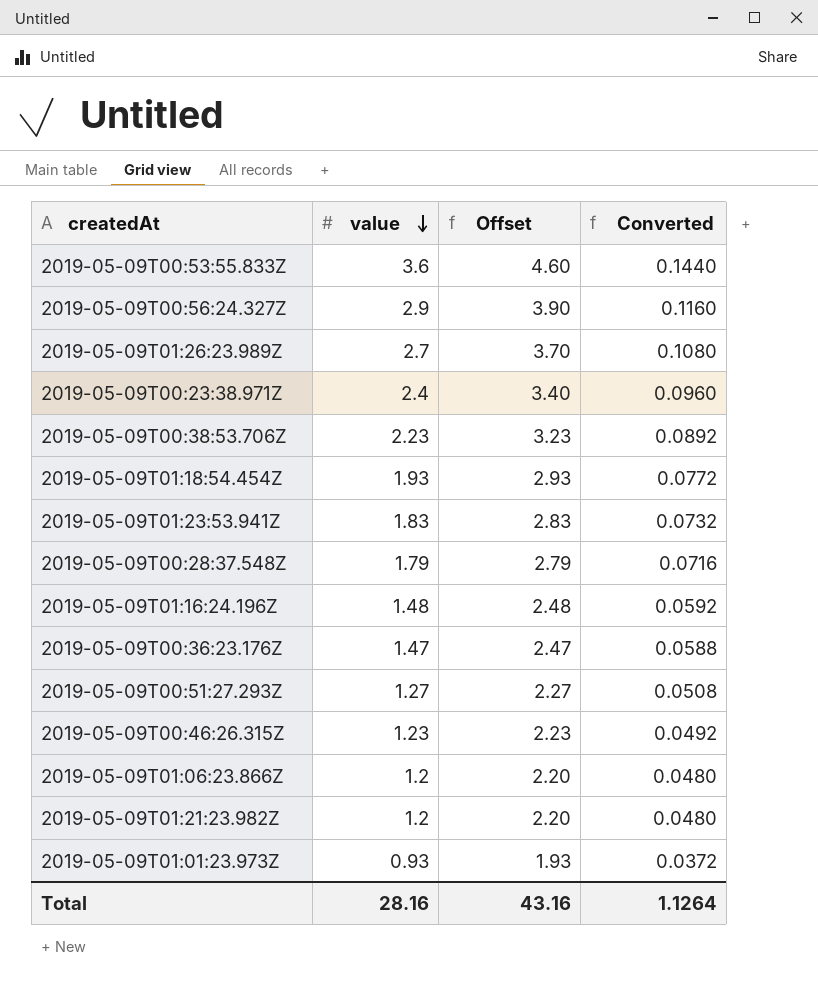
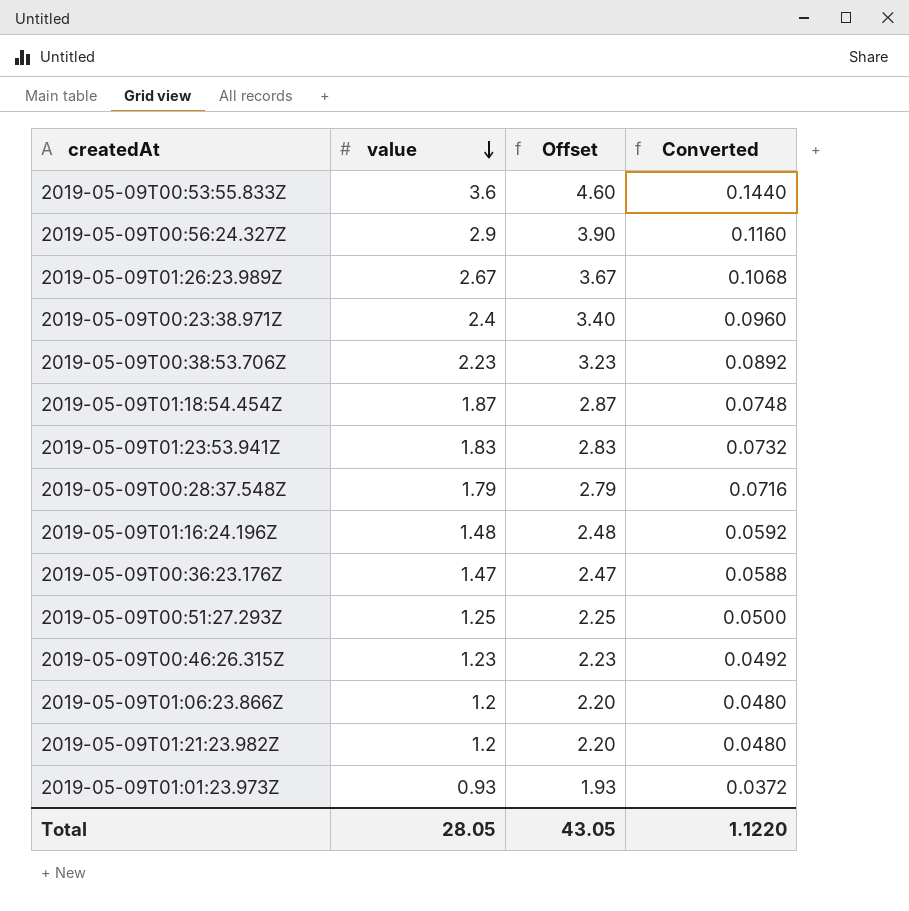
2019-05-09T01:26:23.989Z | value: 2.7 -> 2.67
2019-05-09T01:26:23.989Z | Offset: 3.70 -> 3.67
2019-05-09T01:26:23.989Z | Converted: 0.1080 -> 0.1068
2019-05-09T01:18:54.454Z | value: 1.93 -> 1.87
2019-05-09T01:18:54.454Z | Offset: 2.93 -> 2.87
2019-05-09T01:18:54.454Z | Converted: 0.0772 -> 0.0748
2019-05-09T00:51:27.293Z | value: 1.27 -> 1.25
2019-05-09T00:51:27.293Z | Offset: 2.27 -> 2.25
2019-05-09T00:51:27.293Z | Converted: 0.0508 -> 0.0500
Total | value: 28.16 -> 28.05
Total | Offset: 43.16 -> 43.05
Total | Converted: 1.1264 -> 1.1220

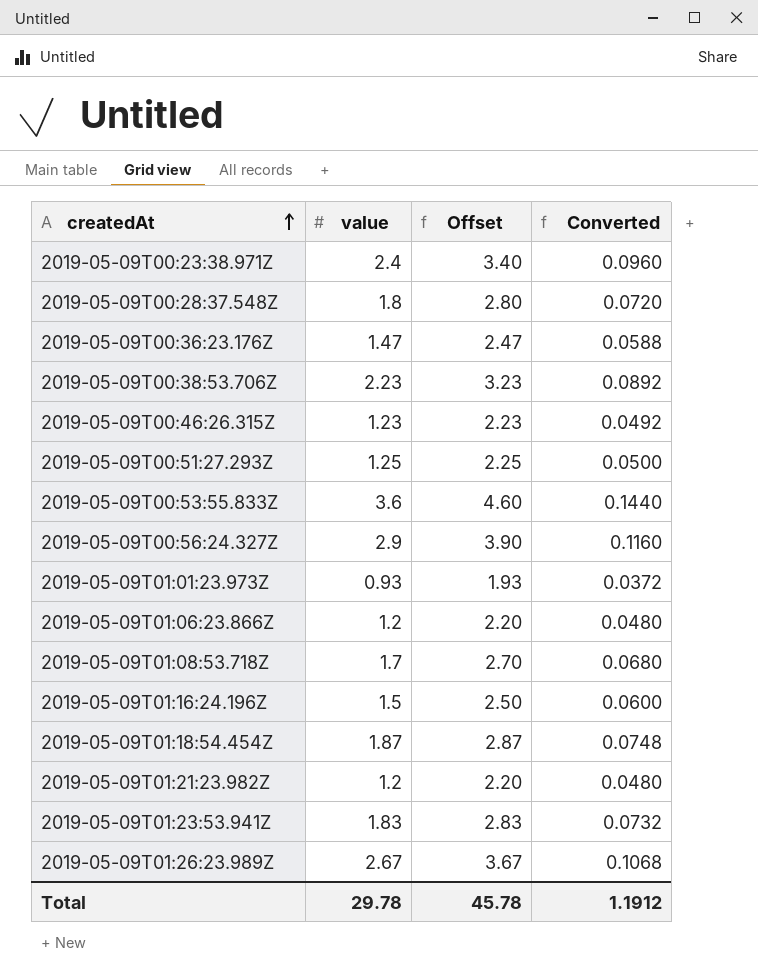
row order: value descending -> createdAt ascending
2019-05-09T00:28:37.548Z | value: 1.79 -> 1.8
2019-05-09T00:28:37.548Z | Offset: 2.79 -> 2.80
2019-05-09T00:28:37.548Z | Converted: 0.0716 -> 0.0720
row 2019-05-09T01:08:53.718Z: none -> 1.7 | 2.70 | 0.0680
2019-05-09T01:16:24.196Z | value: 1.48 -> 1.5
2019-05-09T01:16:24.196Z | Offset: 2.48 -> 2.50
2019-05-09T01:16:24.196Z | Converted: 0.0592 -> 0.0600
Total | value: 28.05 -> 29.78
Total | Offset: 43.05 -> 45.78
Total | Converted: 1.1220 -> 1.1912

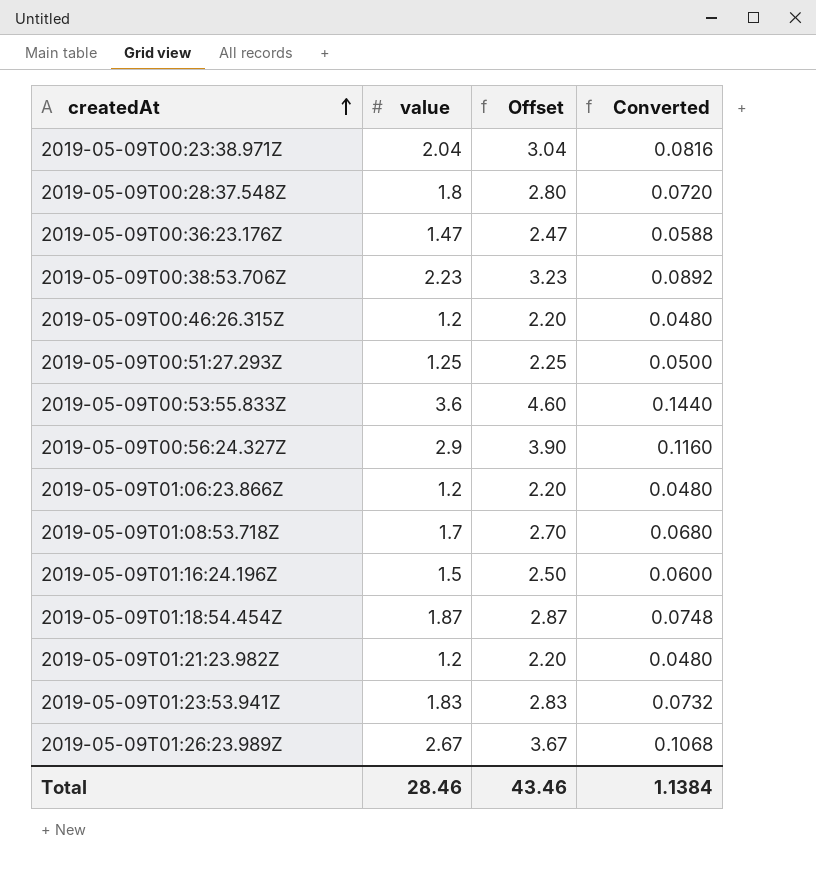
row 2019-05-09T01:01:23.973Z: 0.93 | 1.93 | 0.0372 -> none
2019-05-09T00:23:38.971Z | value: 2.4 -> 2.04
2019-05-09T00:23:38.971Z | Offset: 3.40 -> 3.04
2019-05-09T00:23:38.971Z | Converted: 0.0960 -> 0.0816
2019-05-09T00:46:26.315Z | value: 1.23 -> 1.2
2019-05-09T00:46:26.315Z | Offset: 2.23 -> 2.20
2019-05-09T00:46:26.315Z | Converted: 0.0492 -> 0.0480
Total | value: 29.78 -> 28.46
Total | Offset: 45.78 -> 43.46
Total | Converted: 1.1912 -> 1.1384

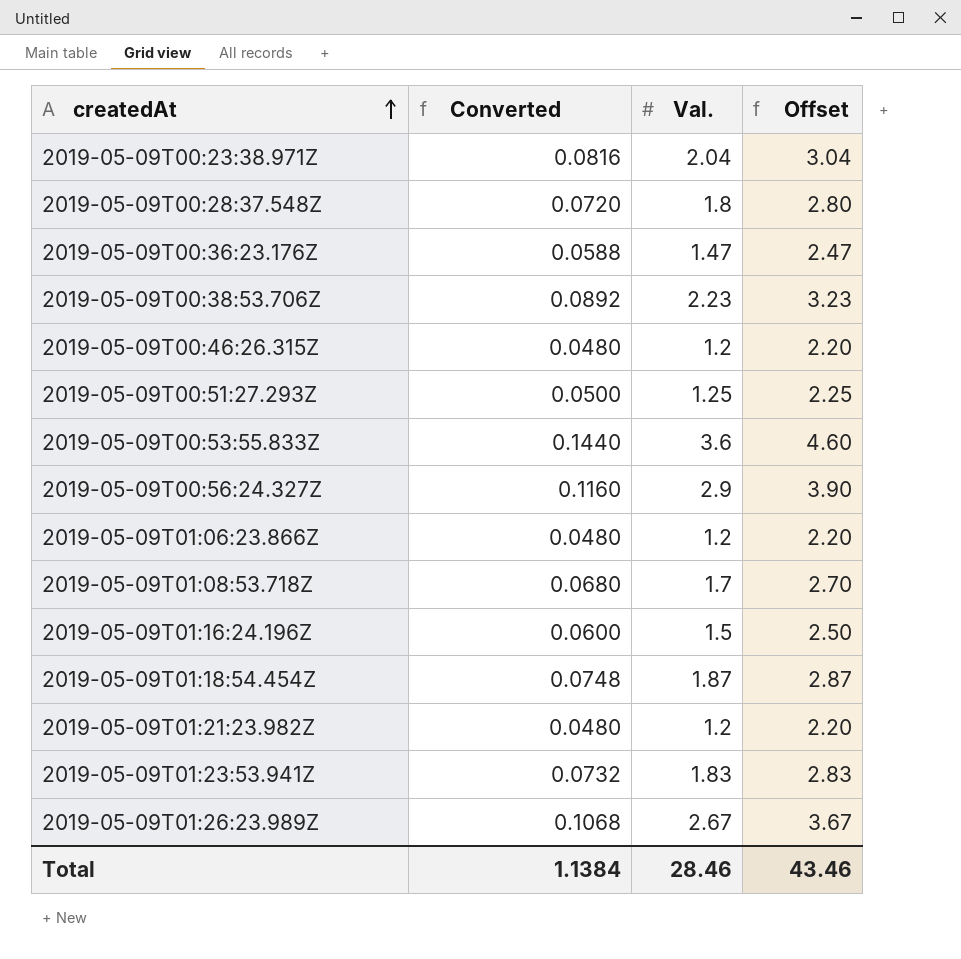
column Converted | position: 4 -> 2
column name: value -> Val.

